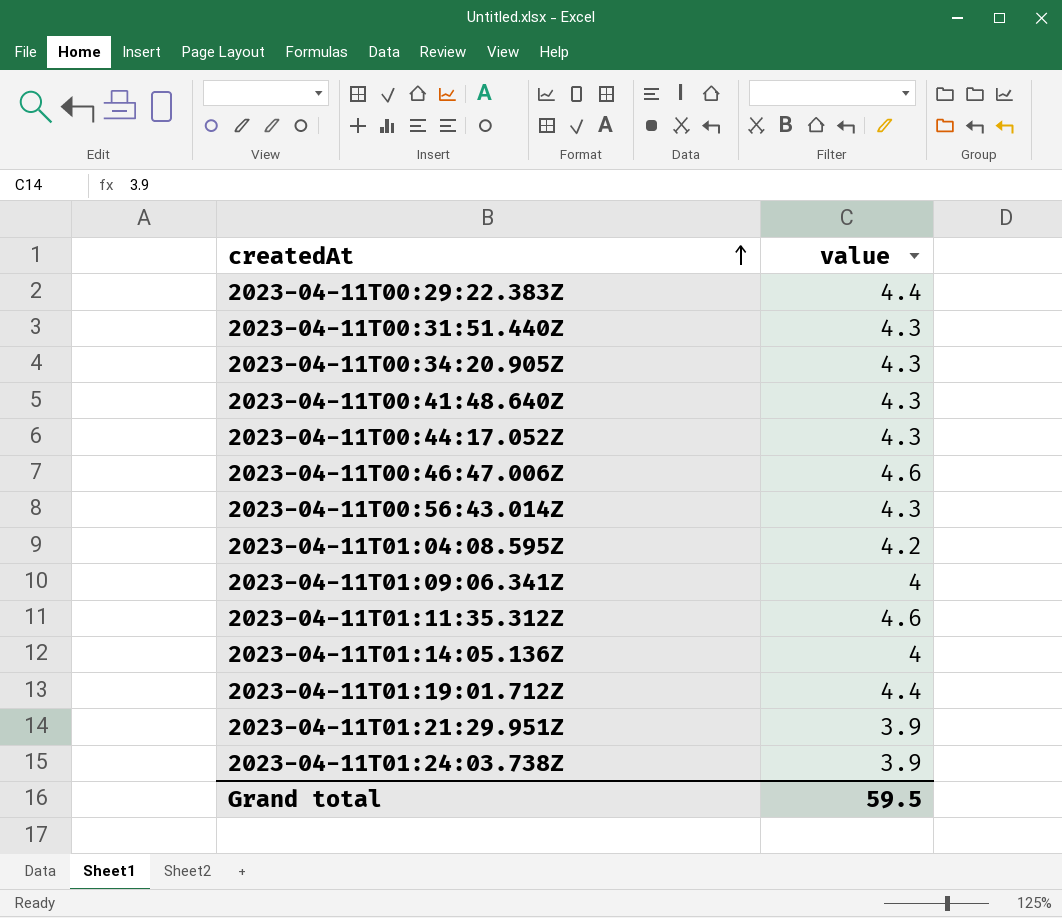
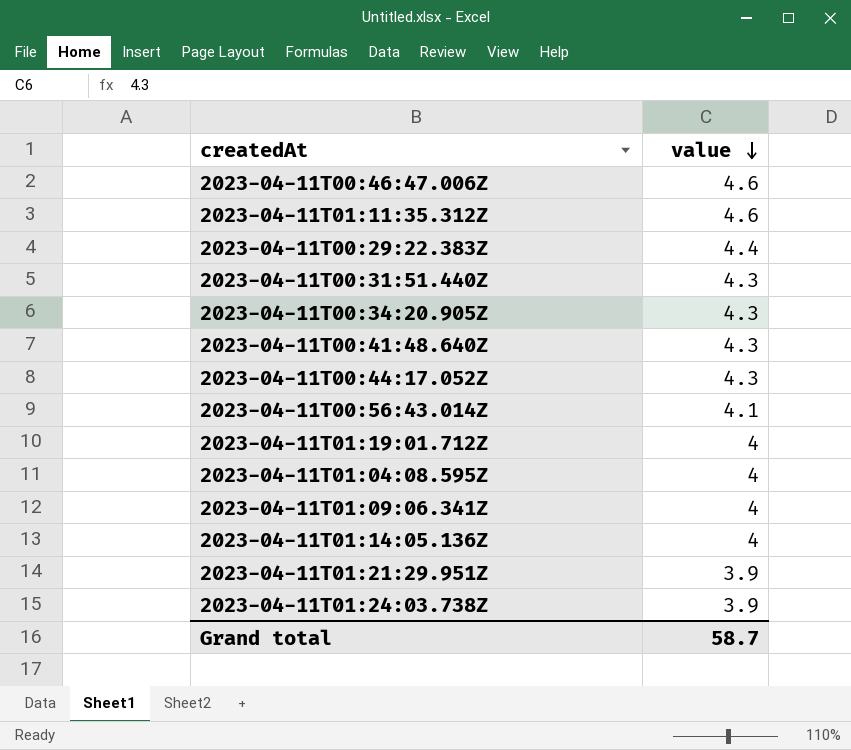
row order: createdAt ascending -> value descending
2023-04-11T00:56:43.014Z | value: 4.3 -> 4.1
2023-04-11T01:19:01.712Z | value: 4.4 -> 4
2023-04-11T01:04:08.595Z | value: 4.2 -> 4
Grand total | value: 59.5 -> 58.7

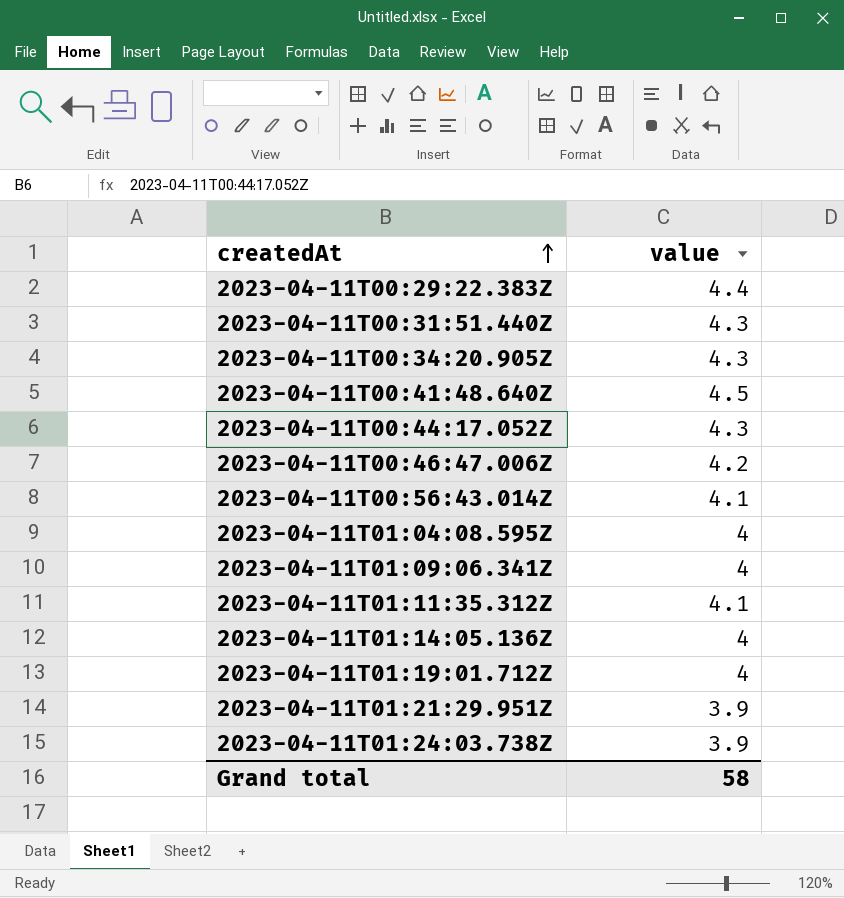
row order: value descending -> createdAt ascending
2023-04-11T00:41:48.640Z | value: 4.3 -> 4.5
2023-04-11T00:46:47.006Z | value: 4.6 -> 4.2
2023-04-11T01:11:35.312Z | value: 4.6 -> 4.1
Grand total | value: 58.7 -> 58

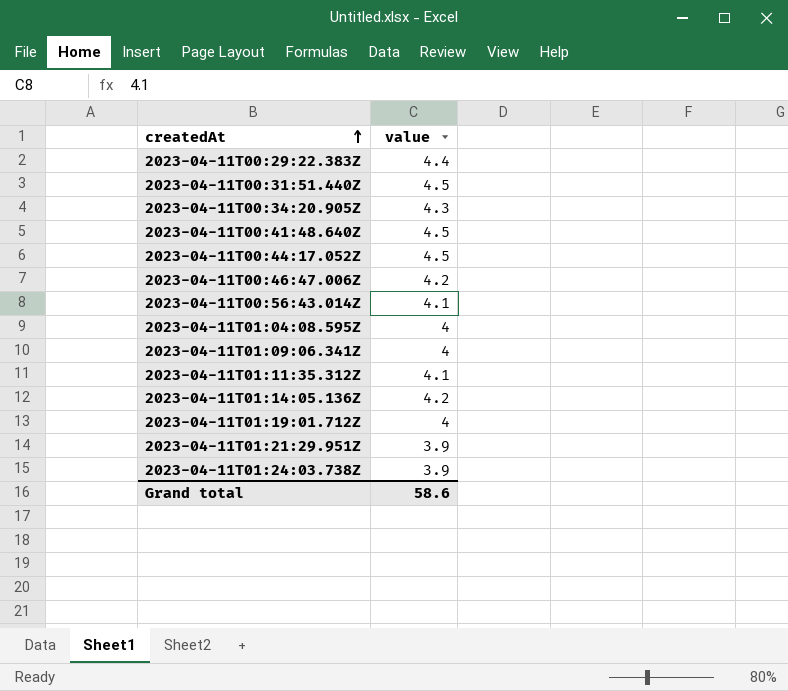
2023-04-11T00:31:51.440Z | value: 4.3 -> 4.5
2023-04-11T00:44:17.052Z | value: 4.3 -> 4.5
2023-04-11T01:14:05.136Z | value: 4 -> 4.2
Grand total | value: 58 -> 58.6

